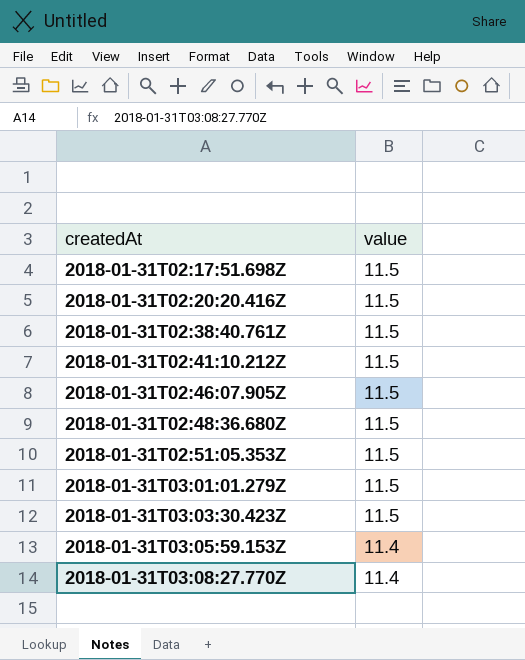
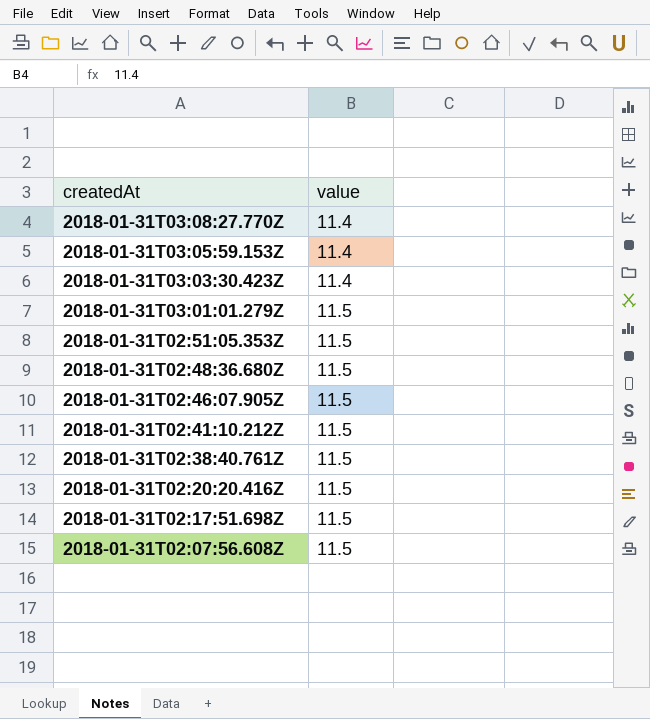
row order: createdAt ascending -> createdAt descending
2018-01-31T03:03:30.423Z | value: 11.5 -> 11.4
row 2018-01-31T02:07:56.608Z: none -> 11.5

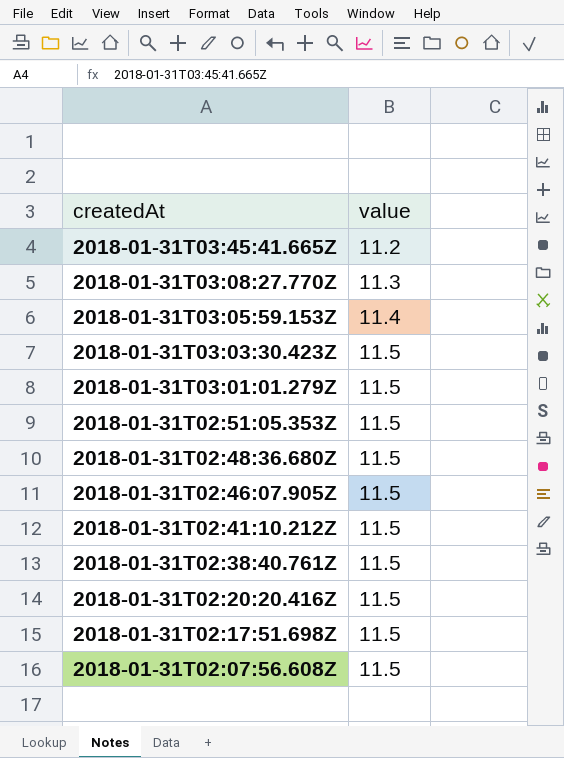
row 2018-01-31T03:45:41.665Z: none -> 11.2
2018-01-31T03:08:27.770Z | value: 11.4 -> 11.3
2018-01-31T03:03:30.423Z | value: 11.4 -> 11.5

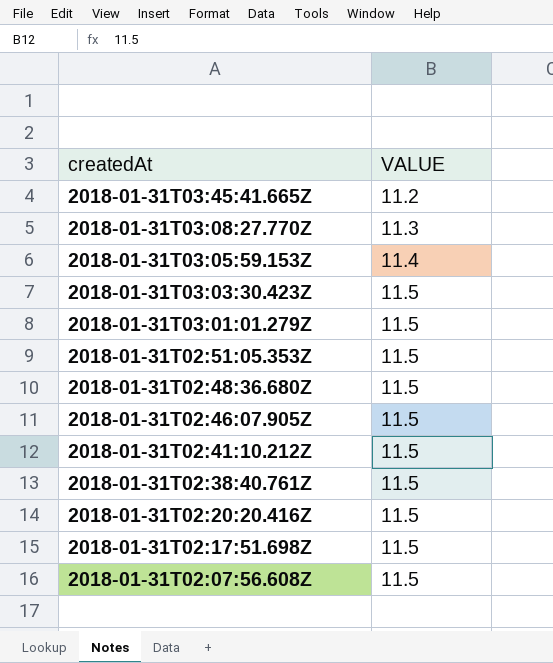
column name: value -> VALUE

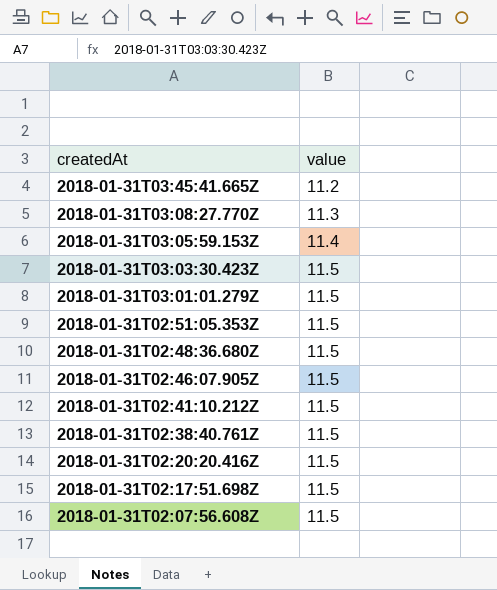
column name: VALUE -> value

